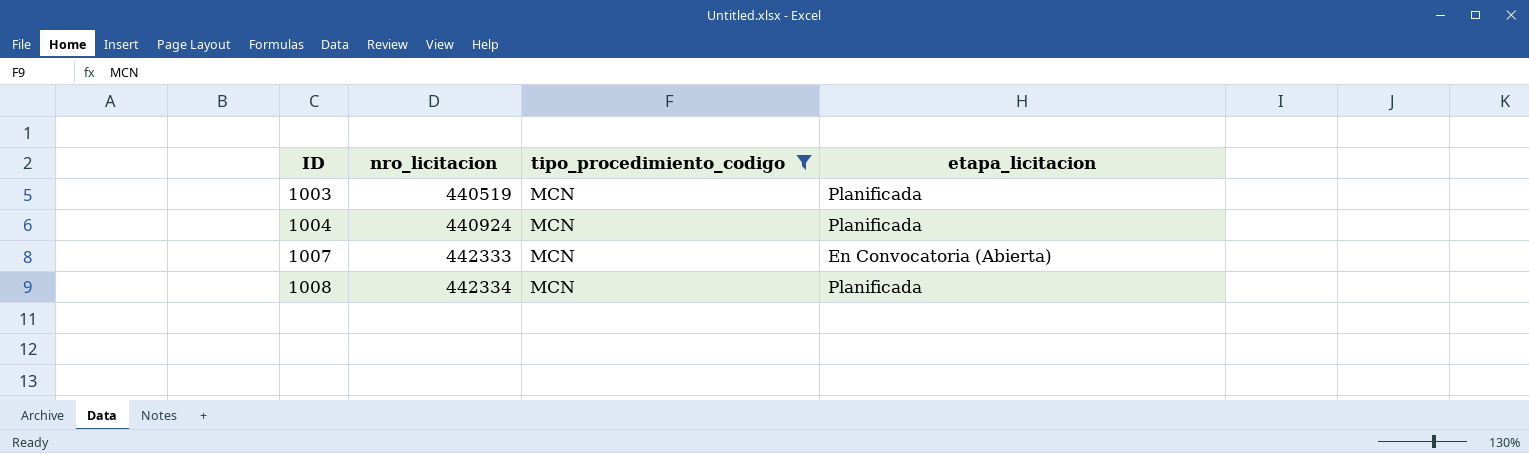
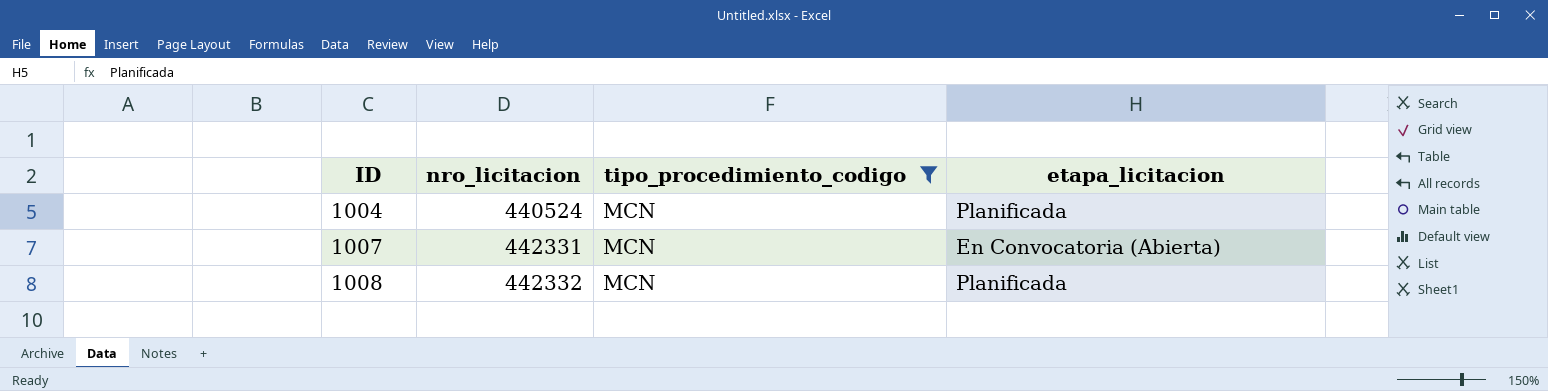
row 1003: 440519 | MCN | Planificada -> none
1004 | nro_licitacion: 440924 -> 440524
1007 | nro_licitacion: 442333 -> 442331
1008 | nro_licitacion: 442334 -> 442332

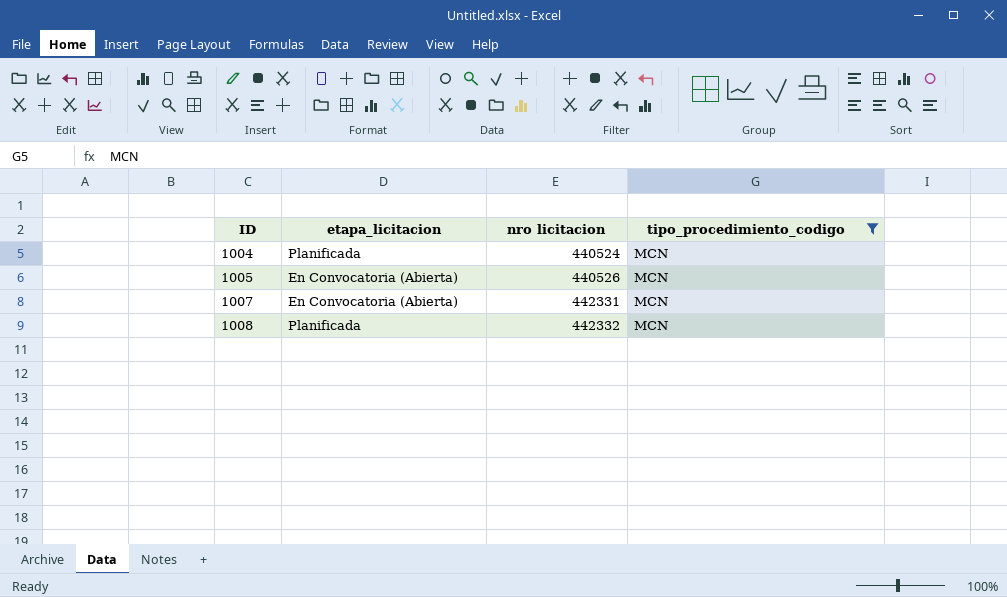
column etapa_licitacion | position: 4 -> 2
column name: nro_licitacion -> nro licitacion
row 1005: none -> En Convocatoria (Abierta) | 440526 | MCN

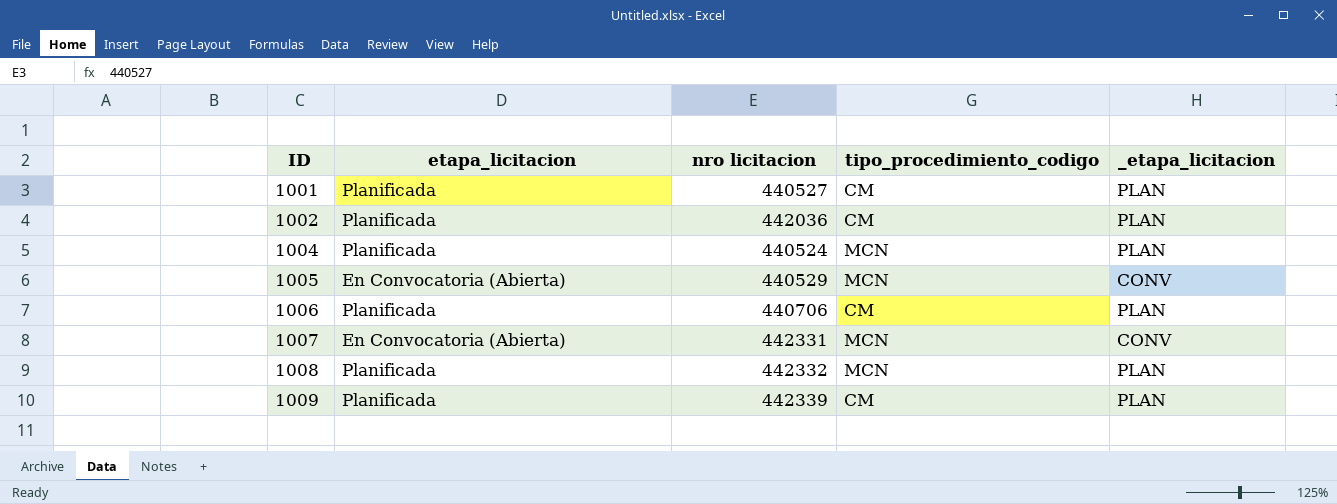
filter: tipo_procedimiento_codigo = MCN -> none
column _etapa_licitacion | position: none -> 5
1005 | nro licitacion: 440526 -> 440529

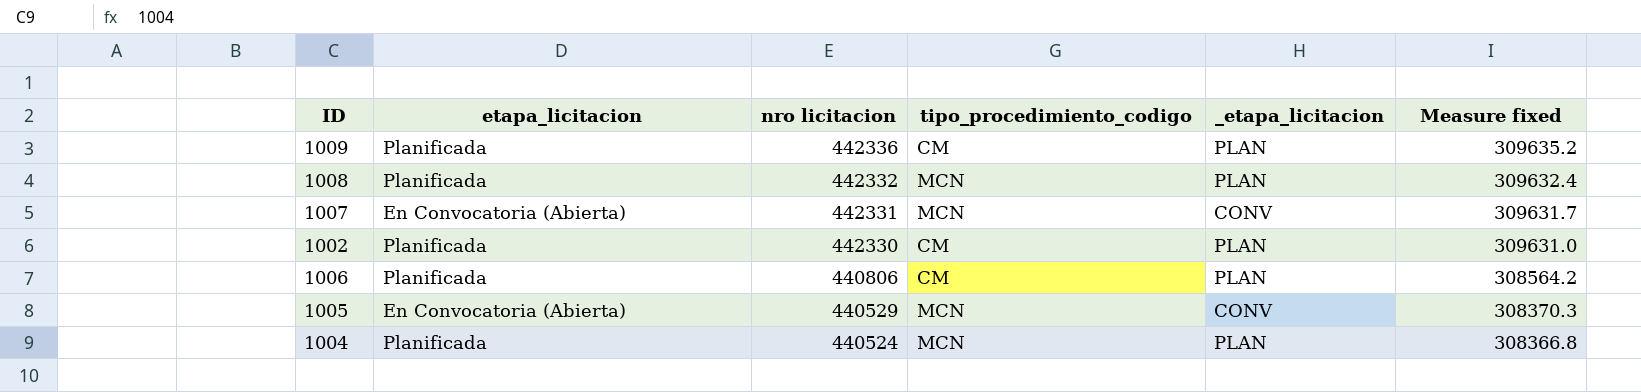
row order: ID ascending -> nro licitacion descending
column Measure fixed | formula: none -> [nro licitacion] * 0.7
row 1001: Planificada | 440527 | CM | PLAN -> none
1009 | nro licitacion: 442339 -> 442336
1002 | nro licitacion: 442036 -> 442330
1006 | nro licitacion: 440706 -> 440806

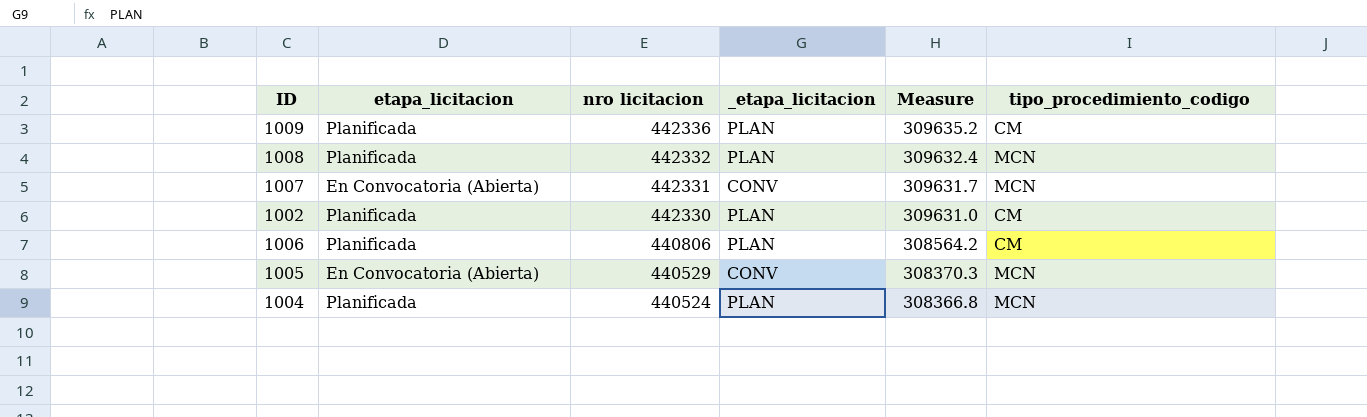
column name: Measure fixed -> Measure
column tipo_procedimiento_codigo | position: 4 -> 6

